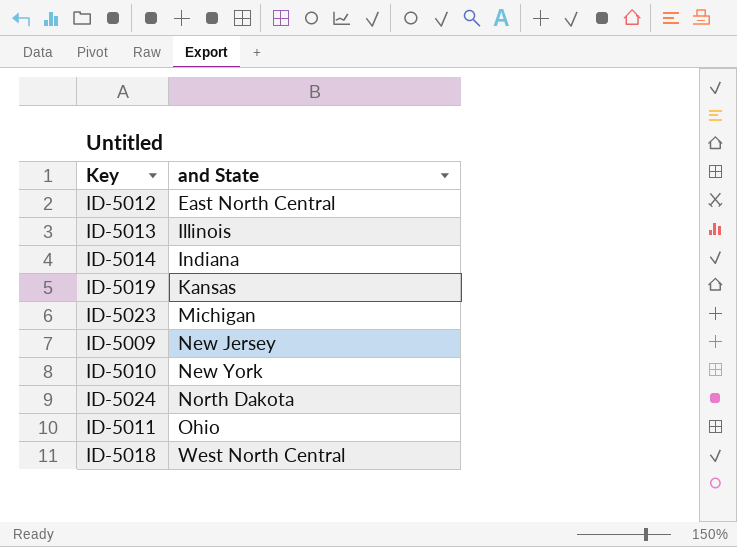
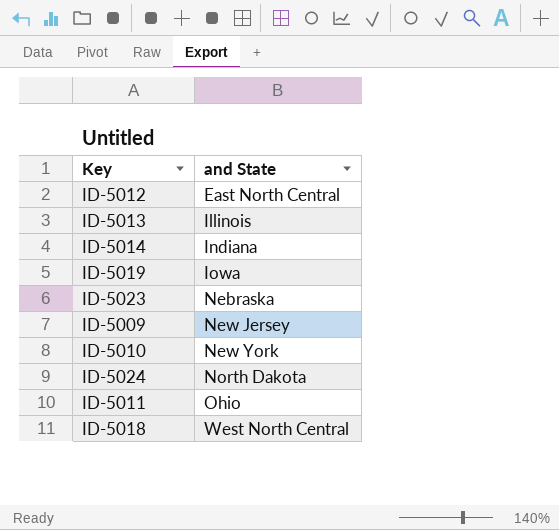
ID-5019 | and State: Kansas -> Iowa
ID-5023 | and State: Michigan -> Nebraska

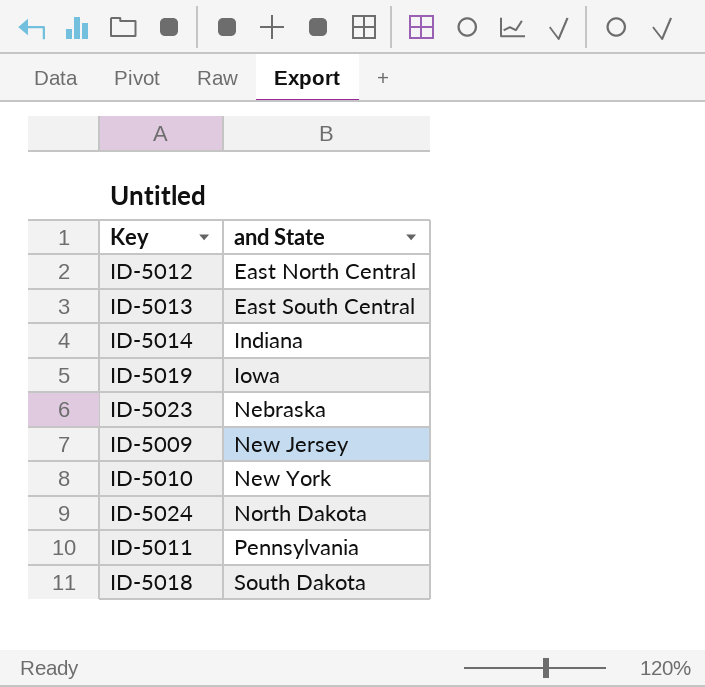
ID-5013 | and State: Illinois -> East South Central
ID-5011 | and State: Ohio -> Pennsylvania
ID-5018 | and State: West North Central -> South Dakota

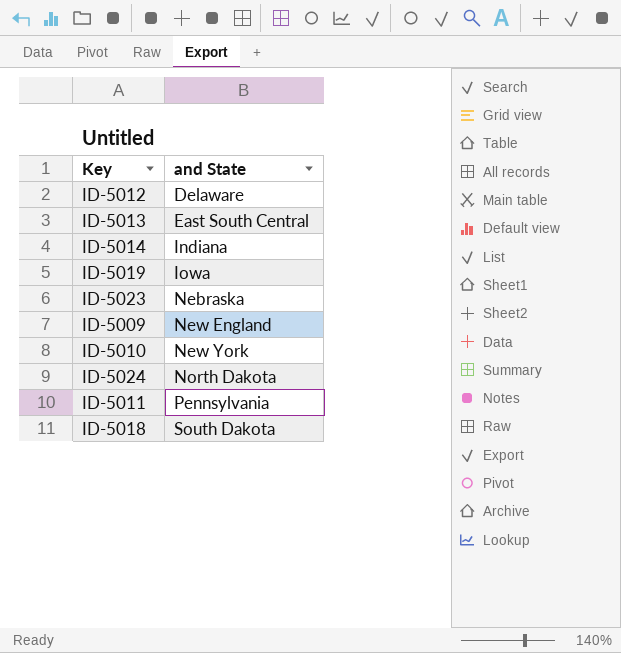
ID-5012 | and State: East North Central -> Delaware
ID-5009 | and State: New Jersey -> New England

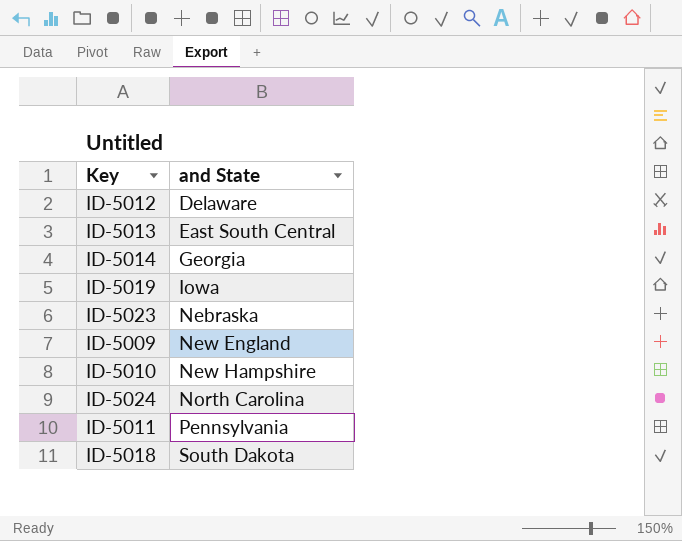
ID-5014 | and State: Indiana -> Georgia
ID-5010 | and State: New York -> New Hampshire
ID-5024 | and State: North Dakota -> North Carolina

